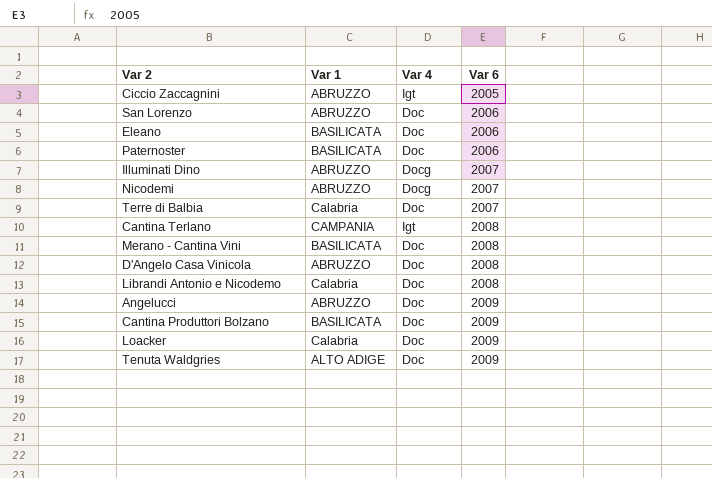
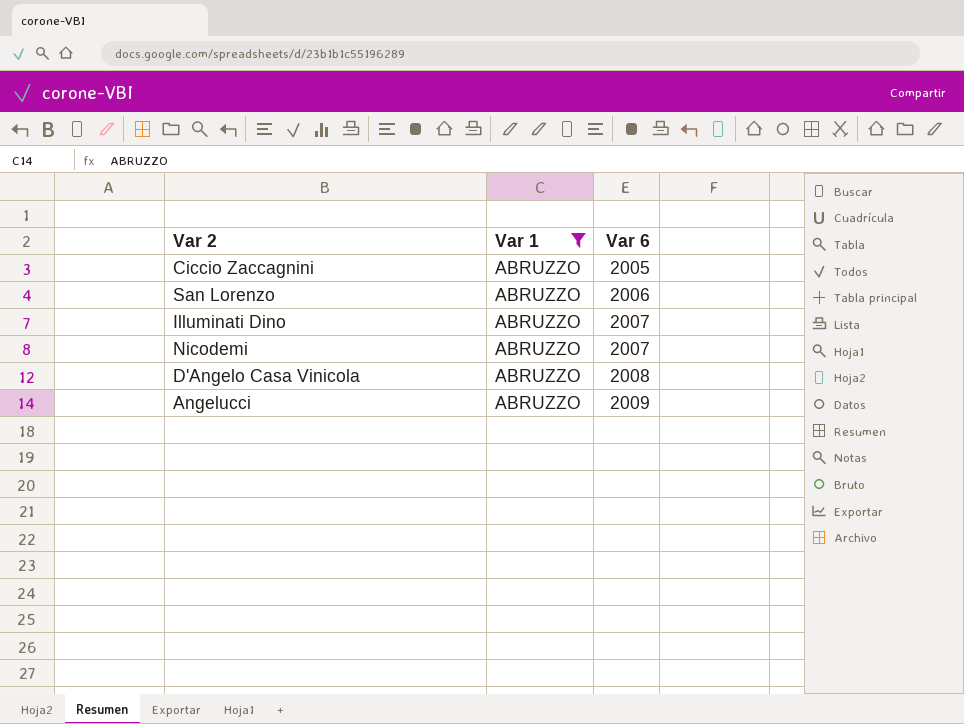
filter: none -> Var 1 = ABRUZZO
column Var 4 | position: 3 -> none

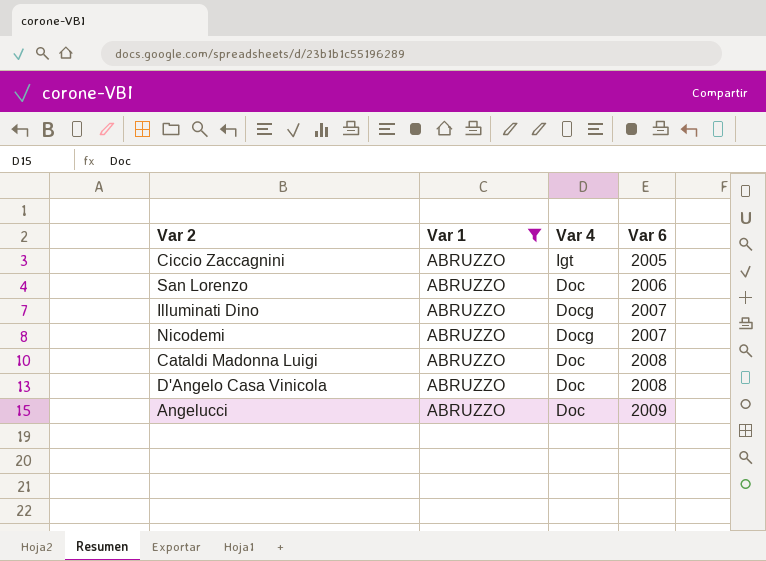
column Var 4 | position: none -> 3
row Cataldi Madonna Luigi: none -> ABRUZZO | Doc | 2008

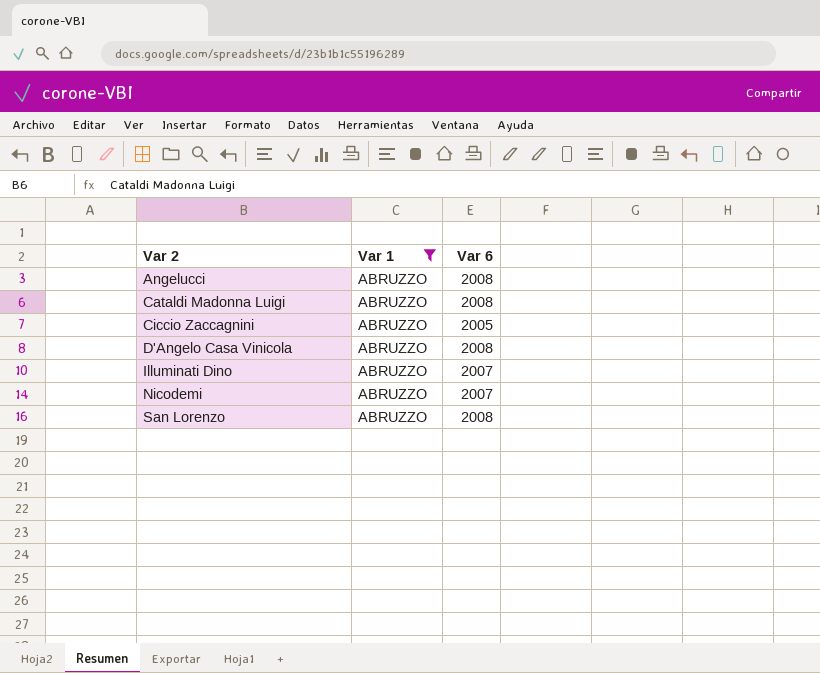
row order: Var 6 ascending -> Var 2 ascending
column Var 4 | position: 3 -> none
Angelucci | Var 6: 2009 -> 2008
San Lorenzo | Var 6: 2006 -> 2008

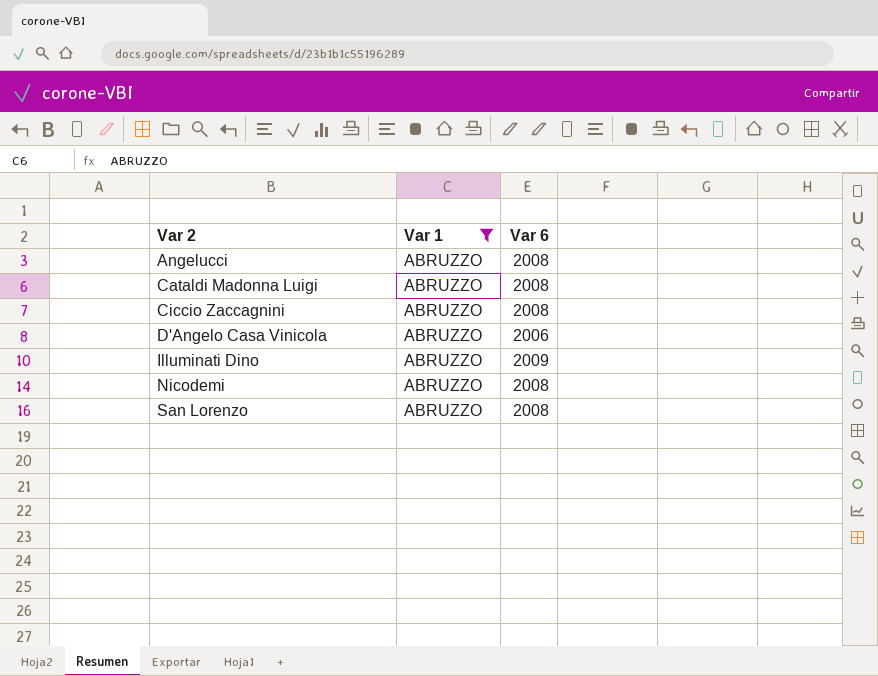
Ciccio Zaccagnini | Var 6: 2005 -> 2008
D'Angelo Casa Vinicola | Var 6: 2008 -> 2006
Illuminati Dino | Var 6: 2007 -> 2009
Nicodemi | Var 6: 2007 -> 2008

